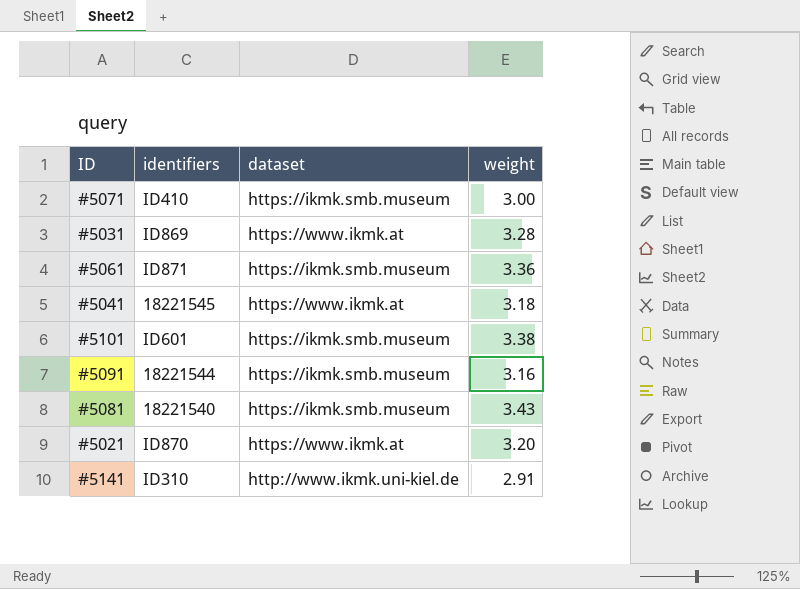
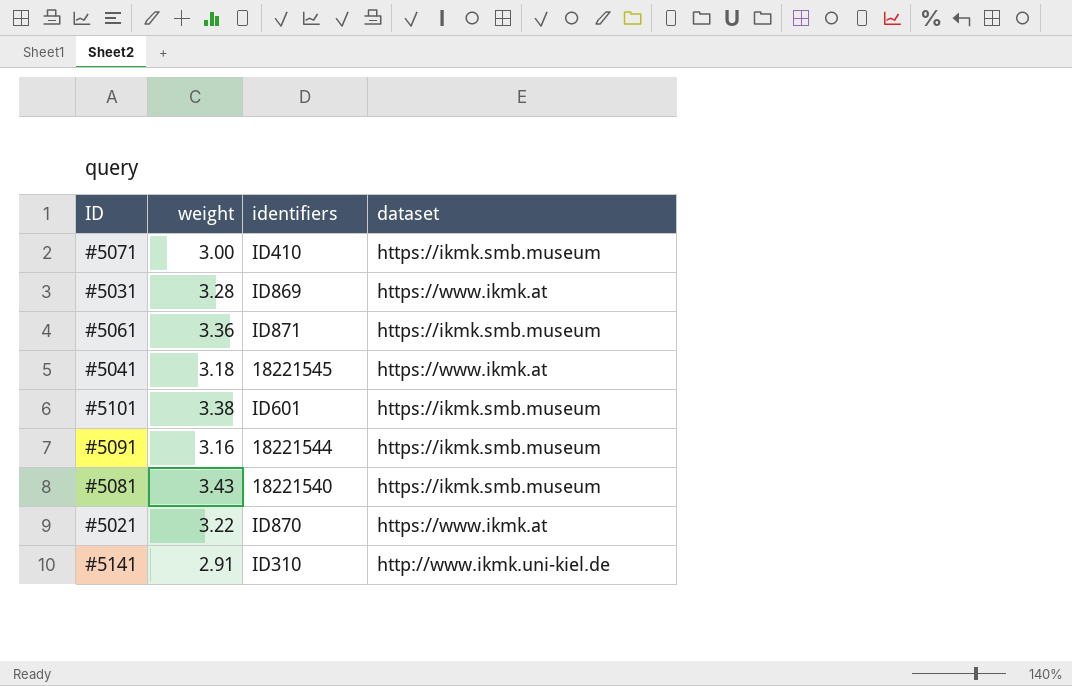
column weight | position: 4 -> 2
#5021 | weight: 3.20 -> 3.22

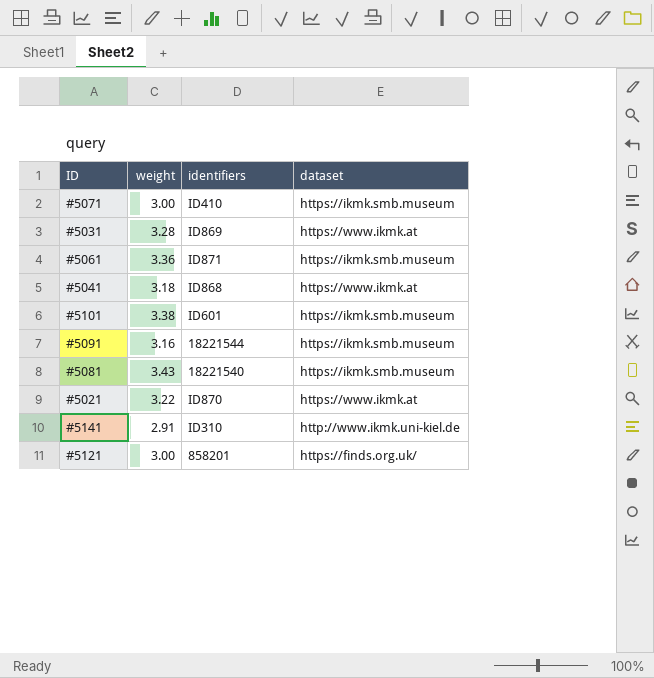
#5041 | identifiers: 18221545 -> ID868
row #5121: none -> 3.00 | 858201 | https://finds.org.uk/

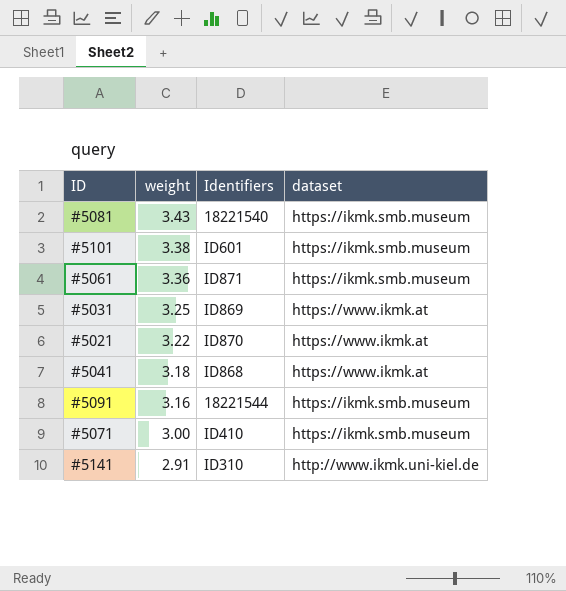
row order: none -> weight descending
column name: identifiers -> Identifiers
row #5121: 3.00 | 858201 | https://finds.org.uk/ -> none
#5031 | weight: 3.28 -> 3.25

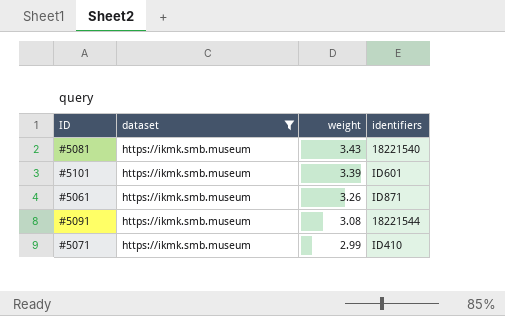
filter: none -> dataset = https://ikmk.smb.museum
column dataset | position: 4 -> 2
column name: Identifiers -> identifiers
#5101 | weight: 3.38 -> 3.39
#5061 | weight: 3.36 -> 3.26
#5091 | weight: 3.16 -> 3.08
#5071 | weight: 3.00 -> 2.99

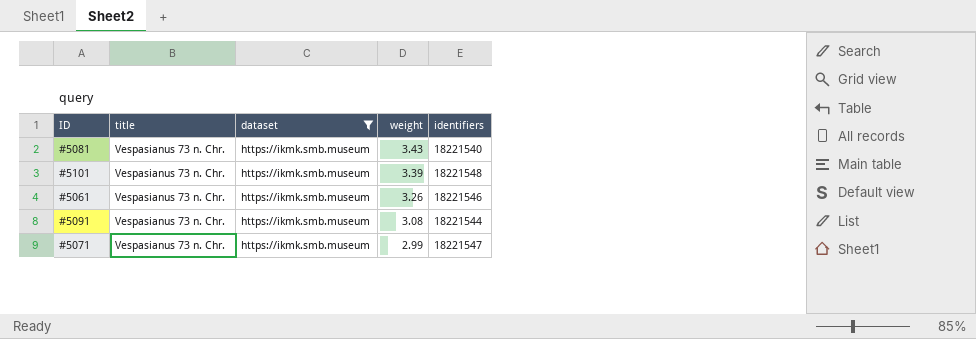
column title | position: none -> 2
#5101 | identifiers: ID601 -> 18221548
#5061 | identifiers: ID871 -> 18221546
#5071 | identifiers: ID410 -> 18221547

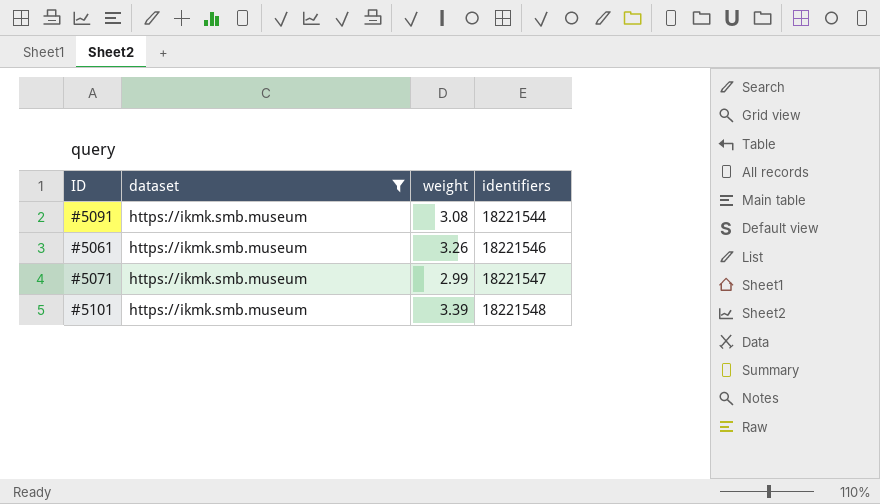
row order: weight descending -> identifiers ascending
column title | position: 2 -> none
row #5081: Vespasianus 73 n. Chr. | https://ikmk.smb.museum | 3.43 | 18221540 -> none

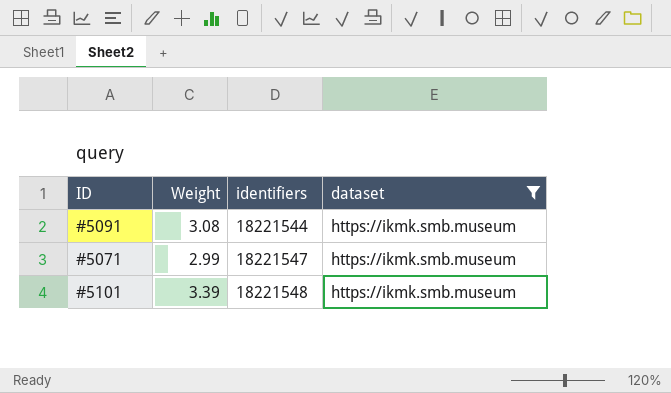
column name: weight -> Weight
column dataset | position: 2 -> 4
row #5061: https://ikmk.smb.museum | 3.26 | 18221546 -> none

